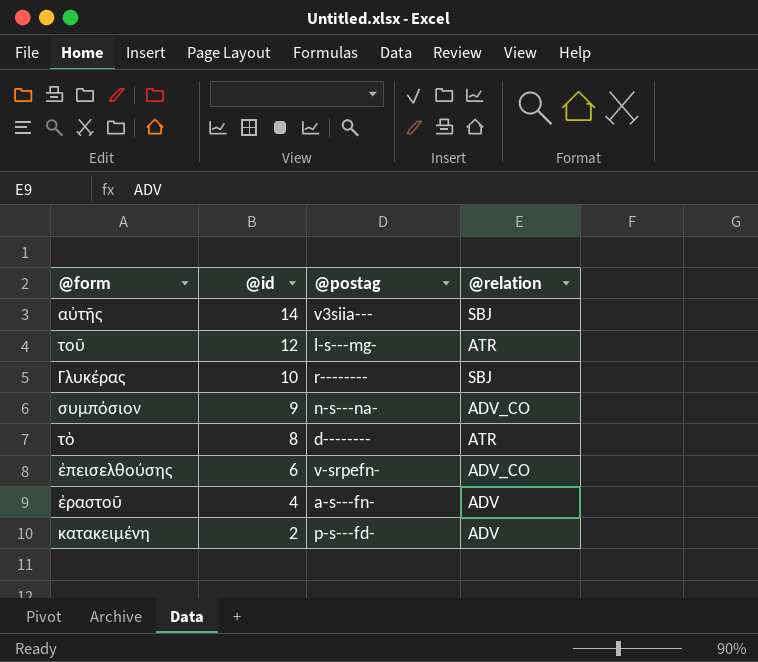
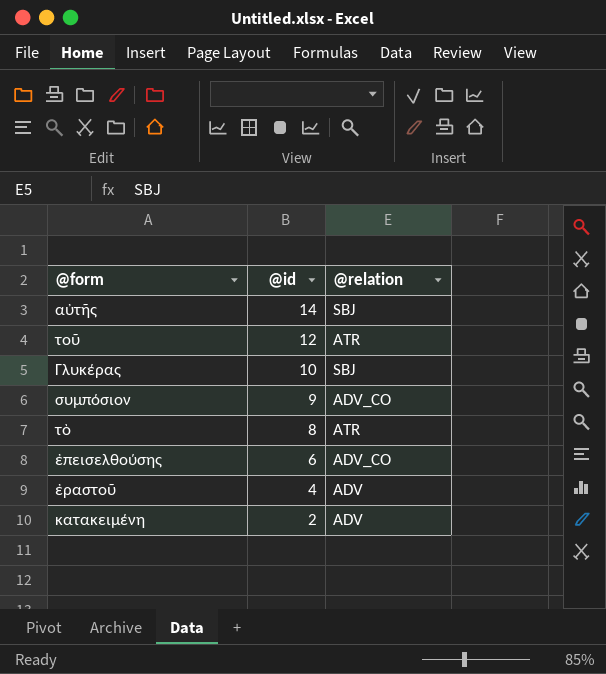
column @postag | position: 3 -> none

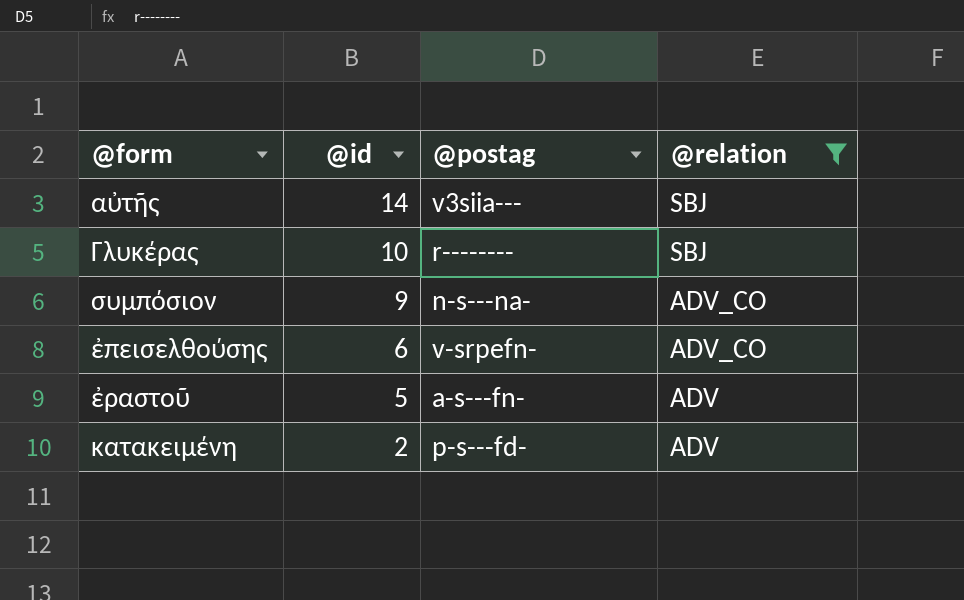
filter: none -> @relation != ATR
column @postag | position: none -> 3
ἐραστοῦ | @id: 4 -> 5

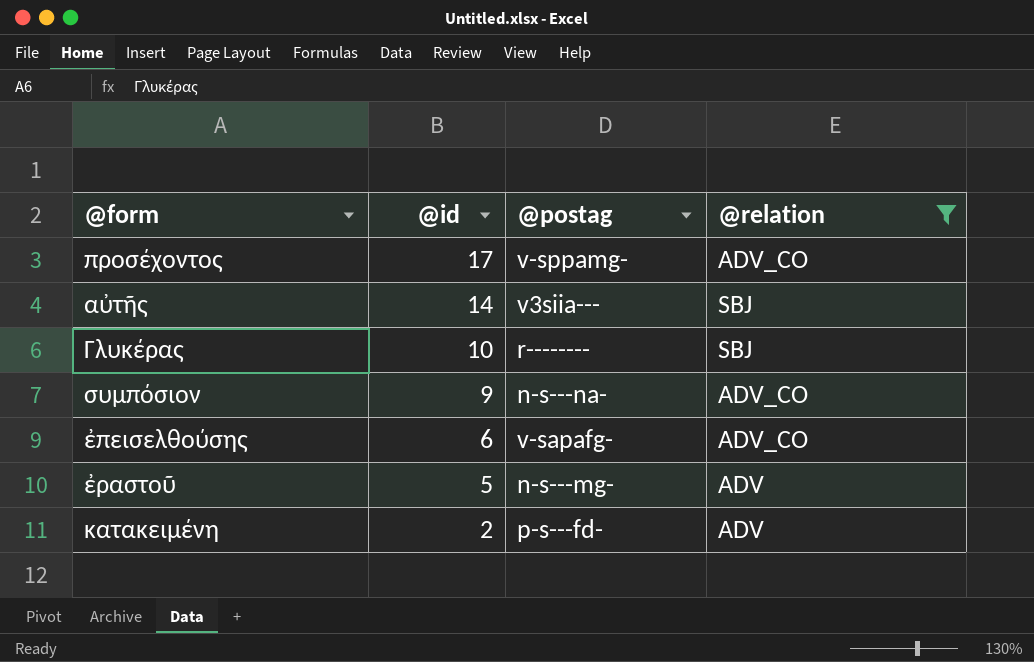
row προσέχοντος: none -> 17 | v-sppamg- | ADV_CO
ἐπεισελθούσης | @postag: v-srpefn- -> v-sapafg-
ἐραστοῦ | @postag: a-s---fn- -> n-s---mg-

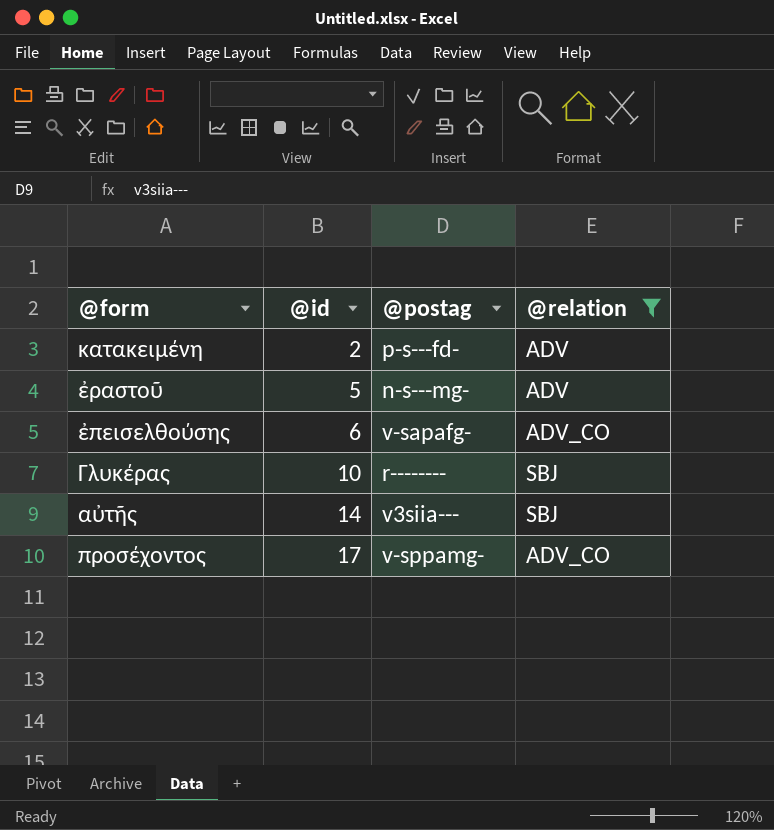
row order: @id descending -> @id ascending
row συμπόσιον: 9 | n-s---na- | ADV_CO -> none

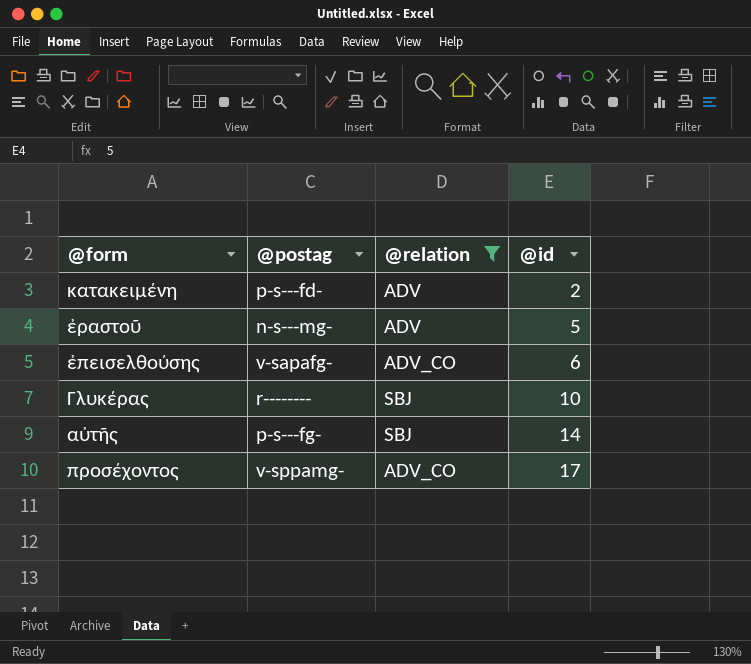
column @id | position: 2 -> 4
αὐτῆς | @postag: v3siia--- -> p-s---fg-

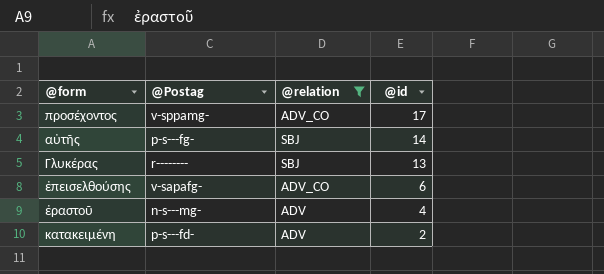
row order: @id ascending -> @id descending
column name: @postag -> @Postag
Γλυκέρας | @id: 10 -> 13
ἐραστοῦ | @id: 5 -> 4

